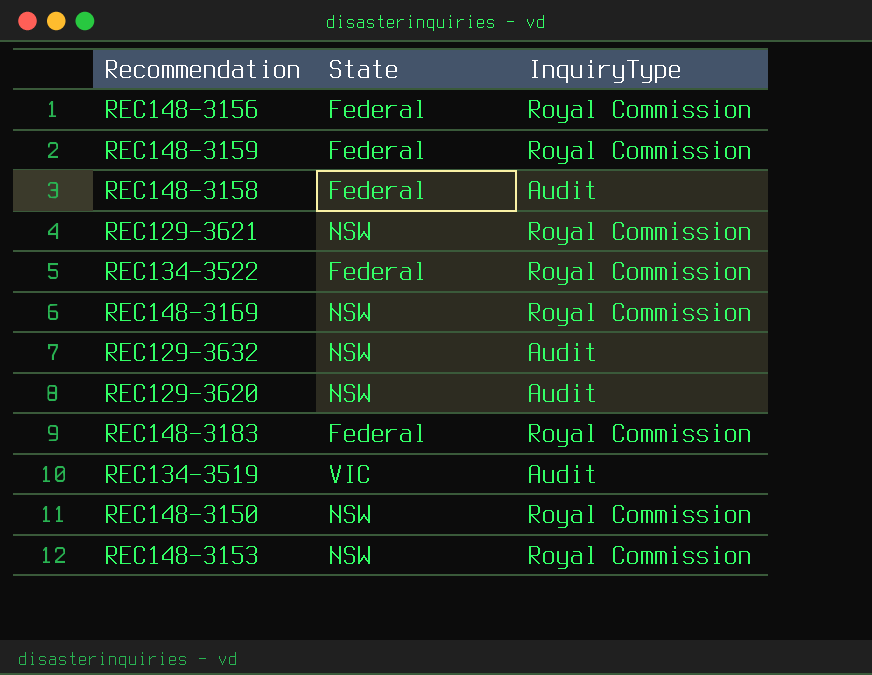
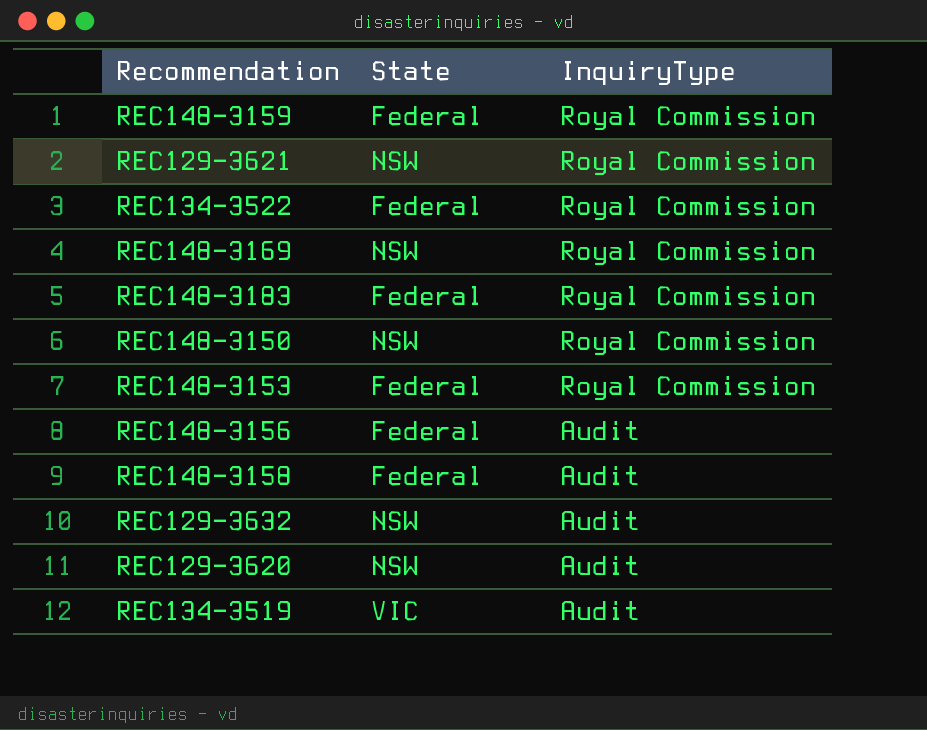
row order: none -> InquiryType descending
REC148-3153 | State: NSW -> Federal
REC148-3156 | InquiryType: Royal Commission -> Audit

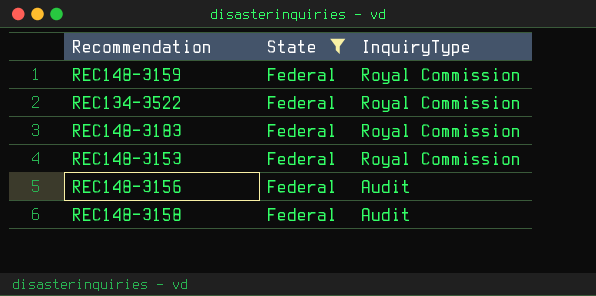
filter: none -> State = Federal

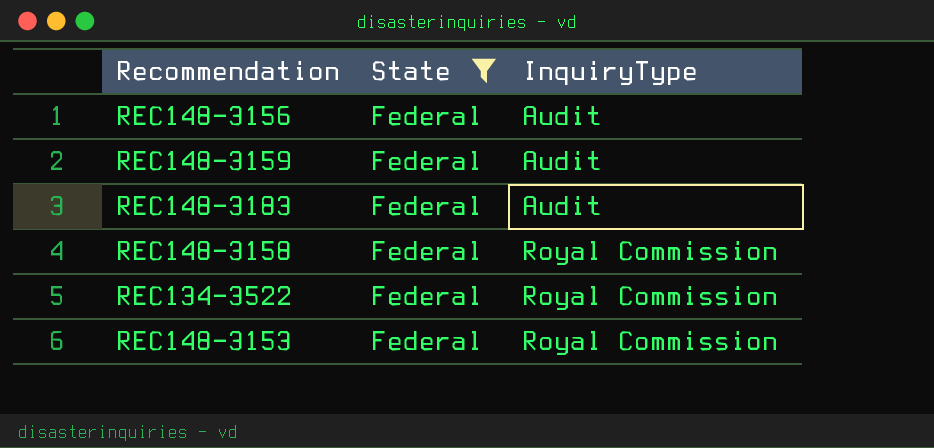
row order: InquiryType descending -> InquiryType ascending
REC148-3159 | InquiryType: Royal Commission -> Audit
REC148-3183 | InquiryType: Royal Commission -> Audit
REC148-3158 | InquiryType: Audit -> Royal Commission

